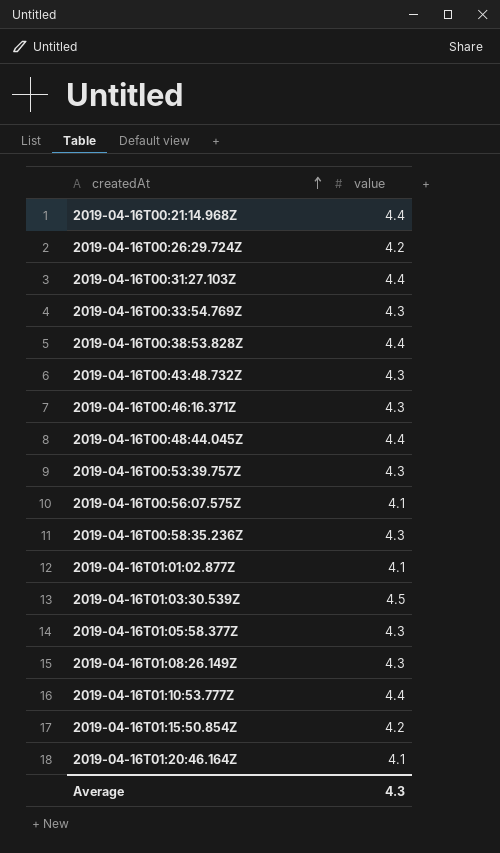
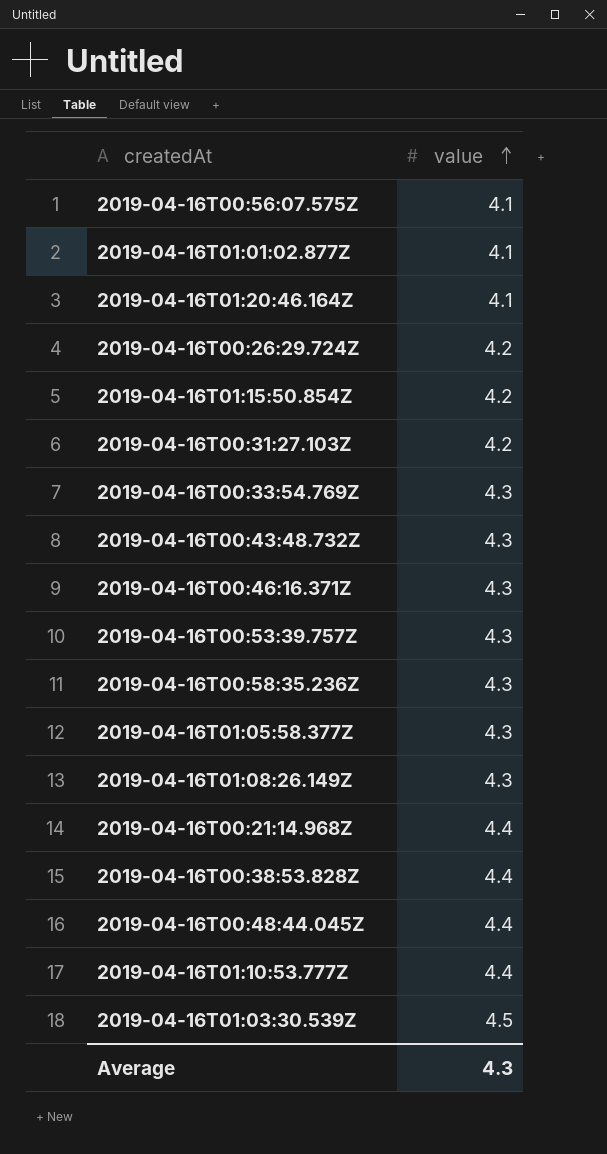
row order: createdAt ascending -> value ascending
2019-04-16T00:31:27.103Z | value: 4.4 -> 4.2

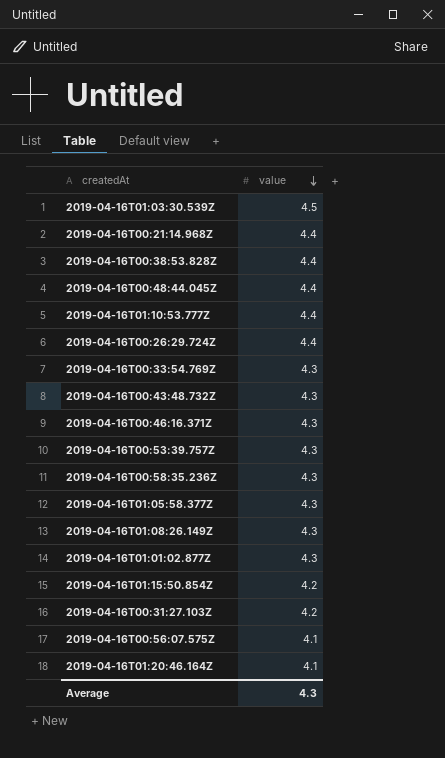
row order: value ascending -> value descending
2019-04-16T00:26:29.724Z | value: 4.2 -> 4.4
2019-04-16T01:01:02.877Z | value: 4.1 -> 4.3

